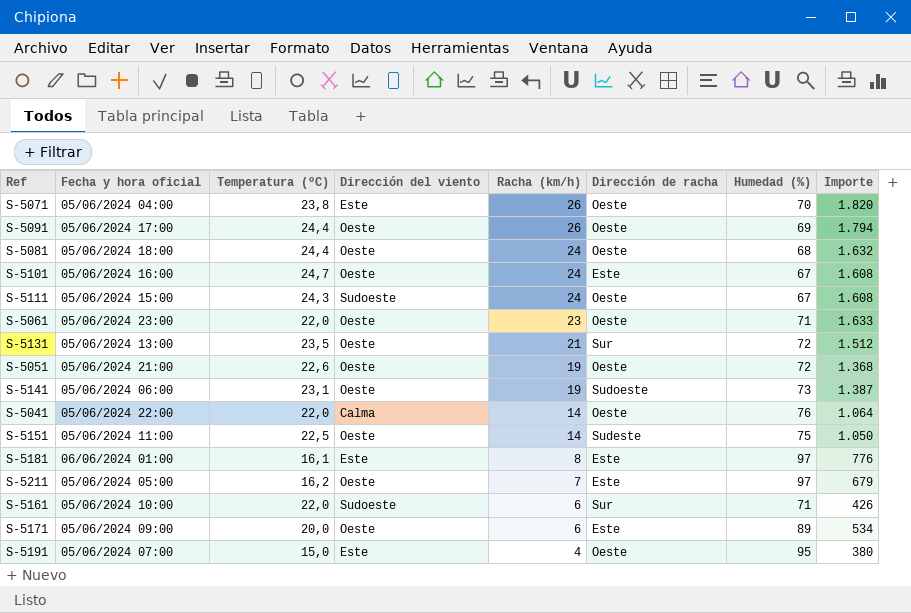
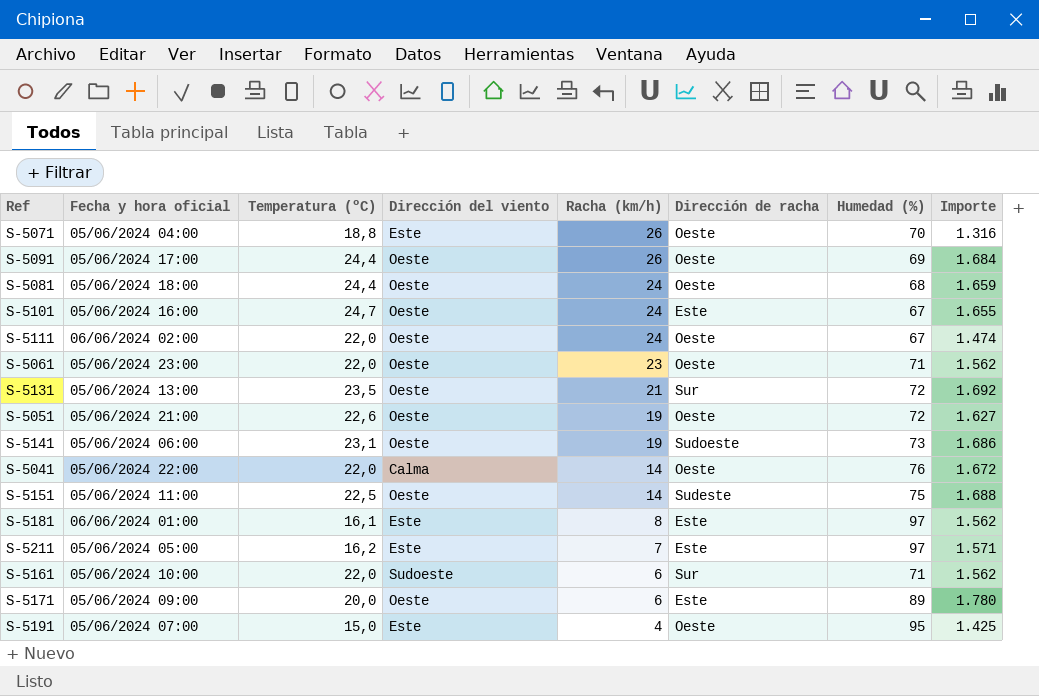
column Importe | formula: [Racha (km/h)] * [Humedad (%)] -> [Temperatura (ºC)] * [Humedad (%)]
S-5071 | Temperatura (ºC): 23,8 -> 18,8
S-5111 | Fecha y hora oficial: 05/06/2024 15:00 -> 06/06/2024 02:00
S-5111 | Temperatura (ºC): 24,3 -> 22,0
S-5111 | Dirección del viento: Sudoeste -> Oeste
S-5211 | Dirección del viento: Oeste -> Este

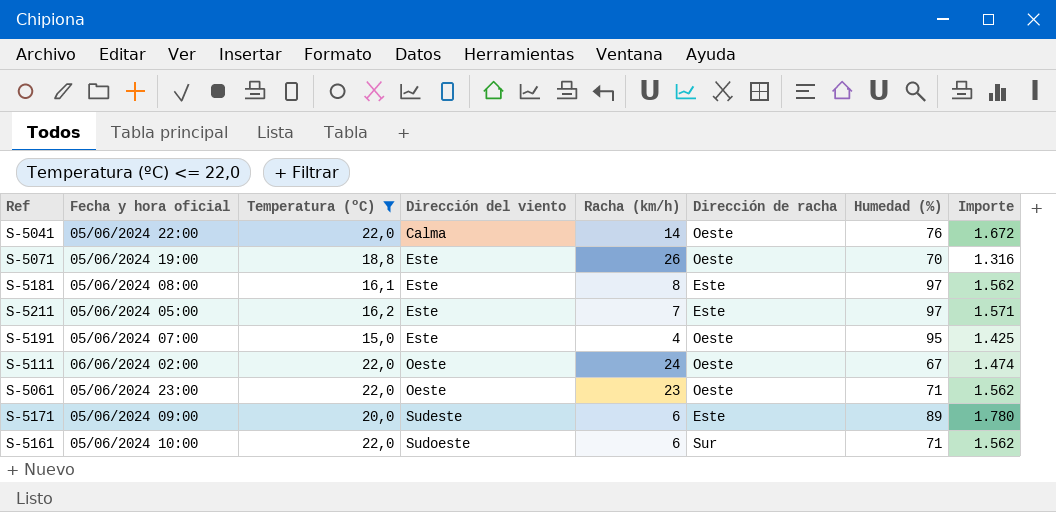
filter: none -> Temperatura (ºC) <= 22,0
row order: Racha (km/h) descending -> Dirección del viento ascending
S-5071 | Fecha y hora oficial: 05/06/2024 04:00 -> 05/06/2024 19:00
S-5181 | Fecha y hora oficial: 06/06/2024 01:00 -> 05/06/2024 08:00
S-5171 | Dirección del viento: Oeste -> Sudeste

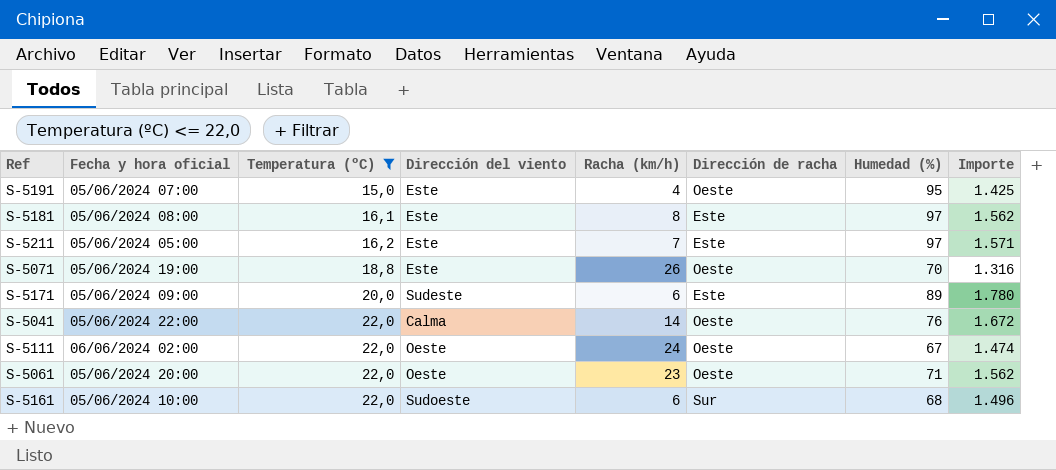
row order: Dirección del viento ascending -> Temperatura (ºC) ascending
S-5061 | Fecha y hora oficial: 05/06/2024 23:00 -> 05/06/2024 20:00
S-5161 | Humedad (%): 71 -> 68
S-5161 | Importe: 1.562 -> 1.496

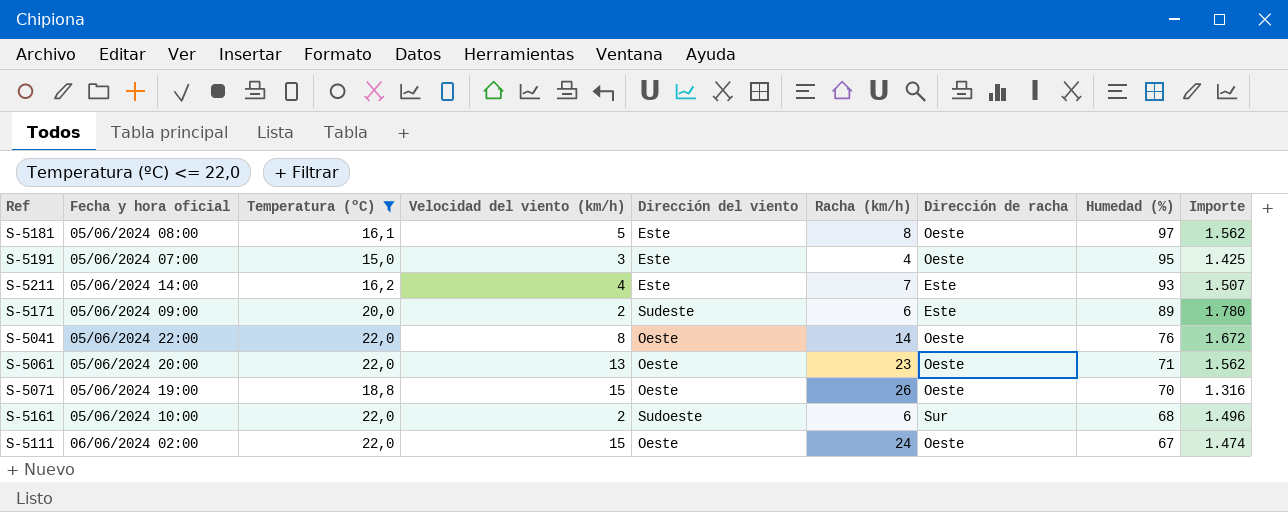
row order: Temperatura (ºC) ascending -> Humedad (%) descending
column Velocidad del viento (km/h) | position: none -> 4
S-5181 | Dirección de racha: Este -> Oeste
S-5211 | Fecha y hora oficial: 05/06/2024 05:00 -> 05/06/2024 14:00
S-5211 | Humedad (%): 97 -> 93
S-5211 | Importe: 1.571 -> 1.507
S-5041 | Dirección del viento: Calma -> Oeste
S-5071 | Dirección del viento: Este -> Oeste

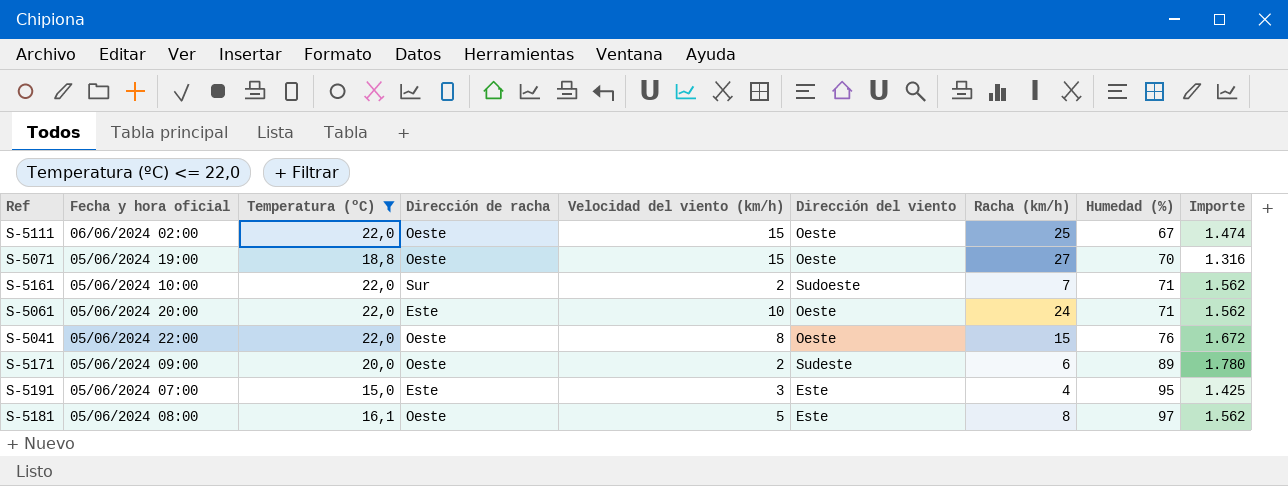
row order: Humedad (%) descending -> Humedad (%) ascending
column Dirección de racha | position: 7 -> 4
row S-5211: 05/06/2024 14:00 | 16,2 | 4 | Este | 7 | Este | 93 | 1.507 -> none
S-5111 | Racha (km/h): 24 -> 25
S-5071 | Racha (km/h): 26 -> 27
S-5161 | Racha (km/h): 6 -> 7
S-5161 | Humedad (%): 68 -> 71
S-5161 | Importe: 1.496 -> 1.562
S-5061 | Dirección de racha: Oeste -> Este
S-5061 | Velocidad del viento (km/h): 13 -> 10
S-5061 | Racha (km/h): 23 -> 24
S-5041 | Racha (km/h): 14 -> 15
S-5171 | Dirección de racha: Este -> Oeste
S-5191 | Dirección de racha: Oeste -> Este

